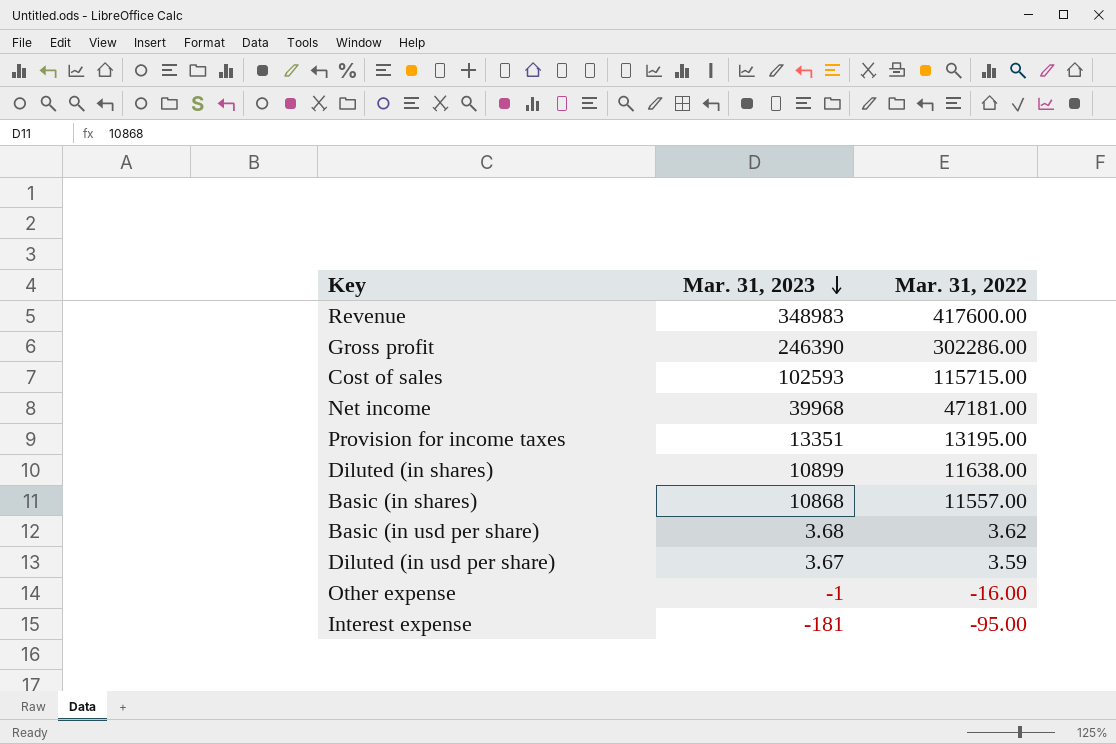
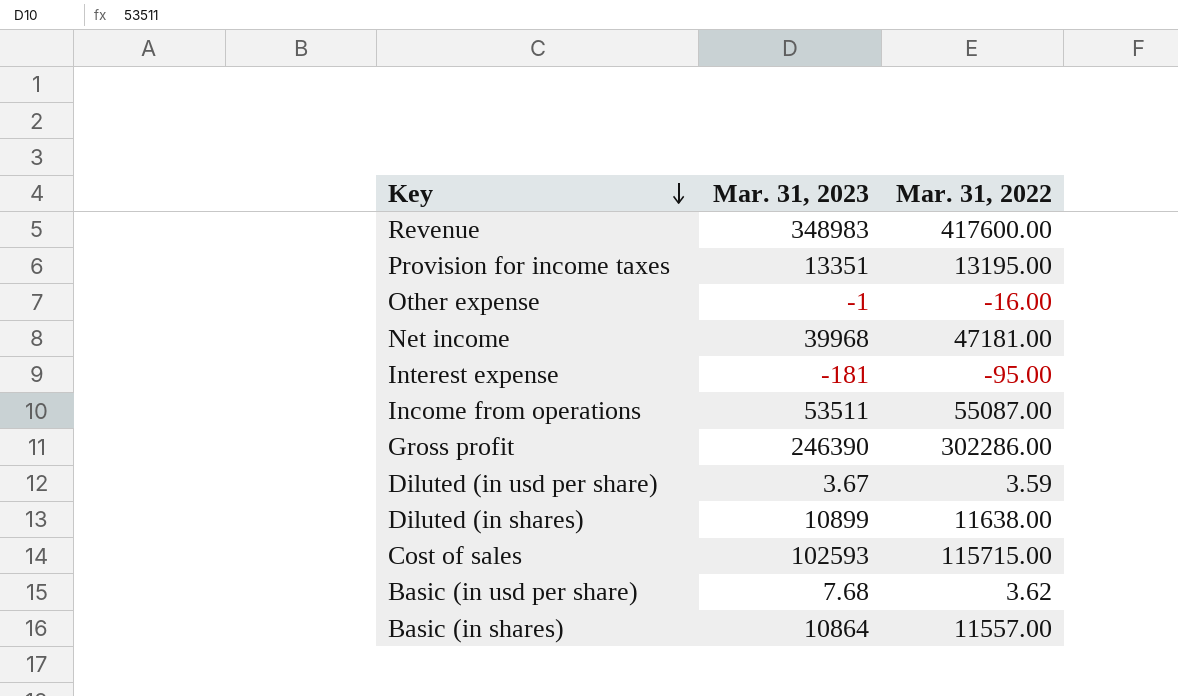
row order: Mar. 31, 2023 descending -> Key descending
row Income from operations: none -> 53511 | 55087.00
Basic (in usd per share) | Mar. 31, 2023: 3.68 -> 7.68
Basic (in shares) | Mar. 31, 2023: 10868 -> 10864

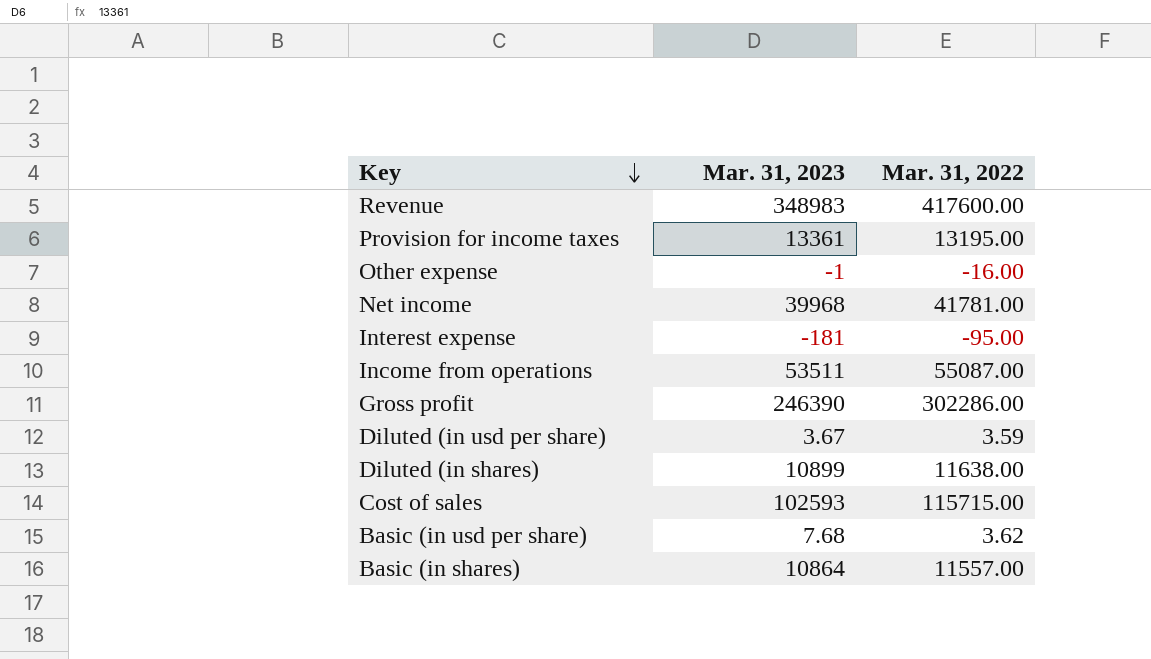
Provision for income taxes | Mar. 31, 2023: 13351 -> 13361
Net income | Mar. 31, 2022: 47181.00 -> 41781.00

